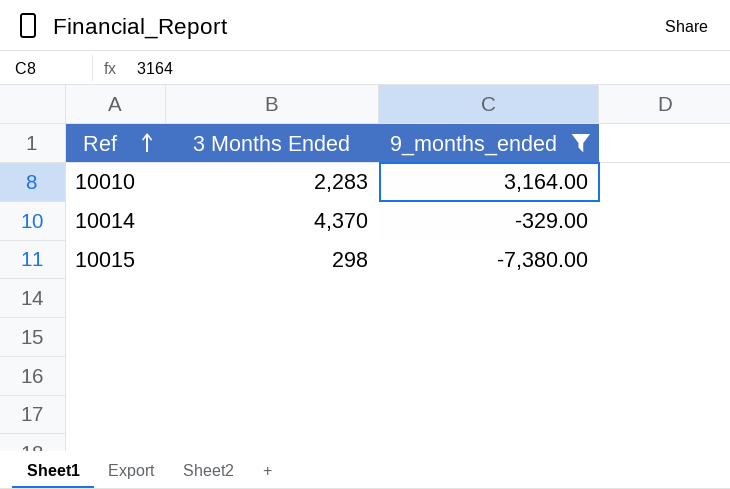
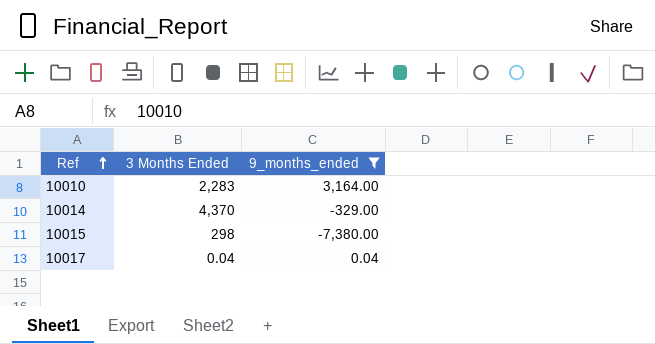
row 10017: none -> 0.04 | 0.04

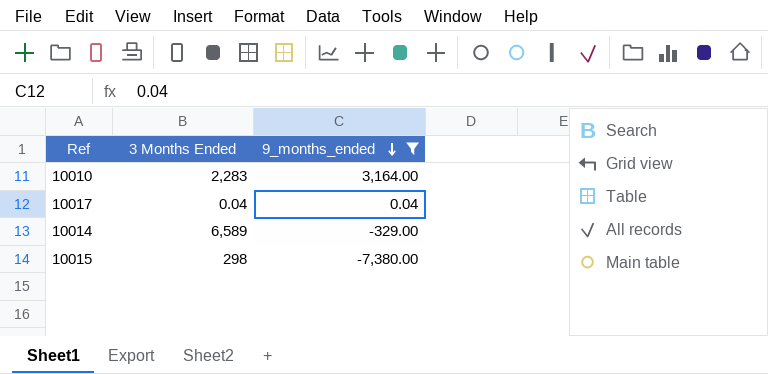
row order: Ref ascending -> 9_months_ended descending
10014 | 3 Months Ended: 4,370 -> 6,589

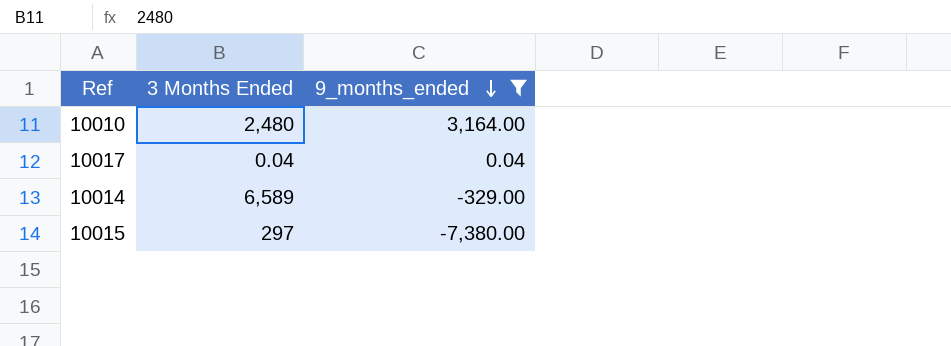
10010 | 3 Months Ended: 2,283 -> 2,480
10015 | 3 Months Ended: 298 -> 297

